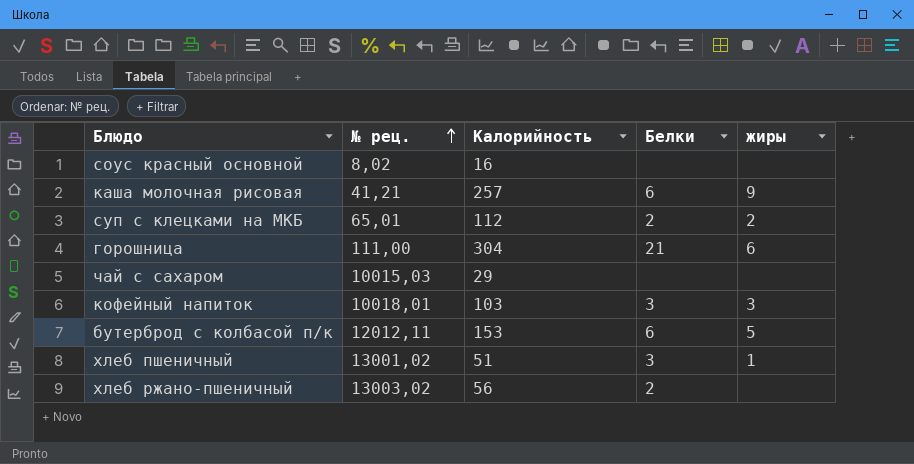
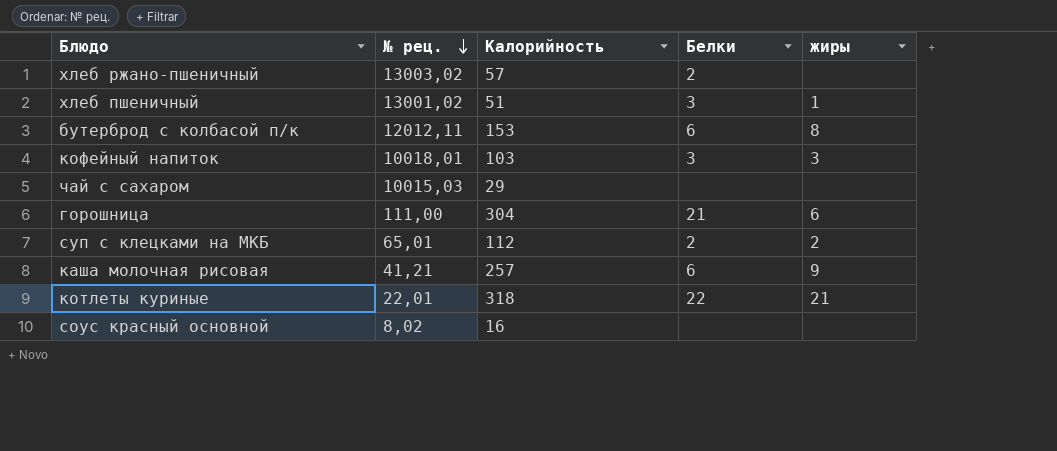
row order: № рец. ascending -> № рец. descending
хлеб ржано-пшеничный | Калорийность: 56 -> 57
бутерброд с колбасой п/к | жиры: 5 -> 8
row котлеты куриные: none -> 22,01 | 318 | 22 | 21

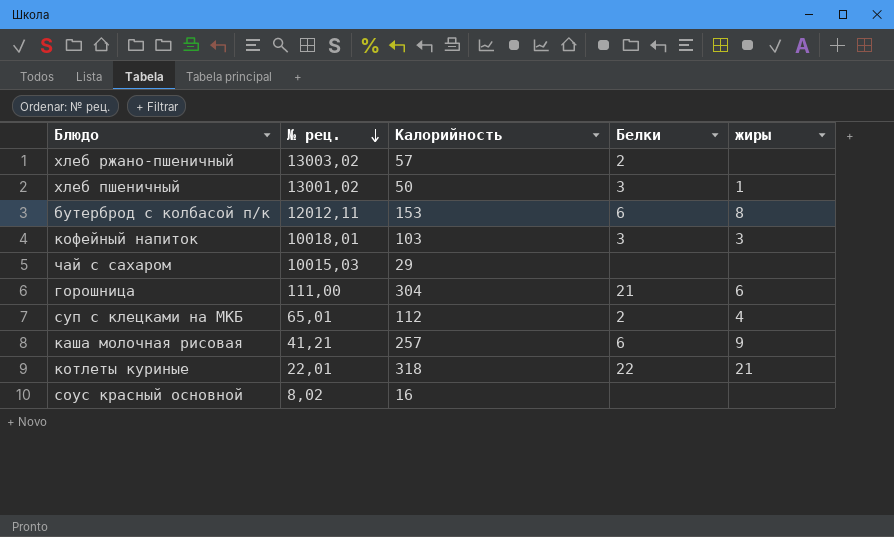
хлеб пшеничный | Калорийность: 51 -> 50
суп с клецками на МКБ | жиры: 2 -> 4

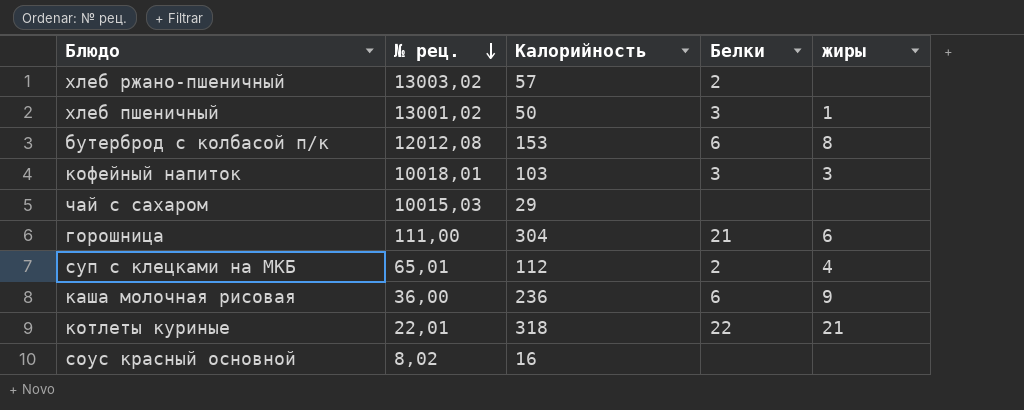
бутерброд с колбасой п/к | № рец.: 12012,11 -> 12012,08
каша молочная рисовая | № рец.: 41,21 -> 36,00
каша молочная рисовая | Калорийность: 257 -> 236

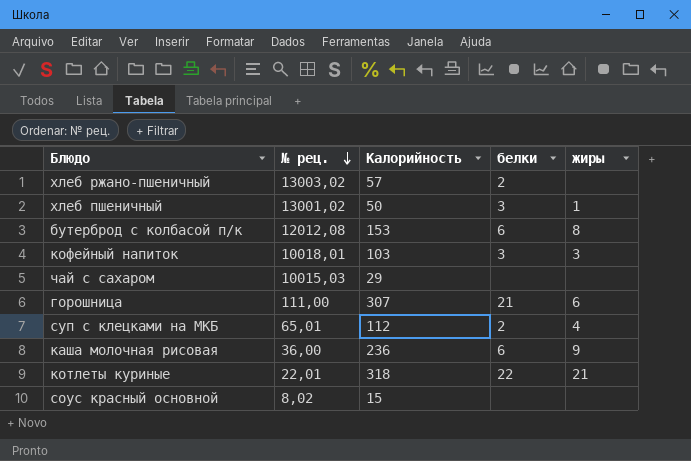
column name: Белки -> белки
горошница | Калорийность: 304 -> 307
соус красный основной | Калорийность: 16 -> 15

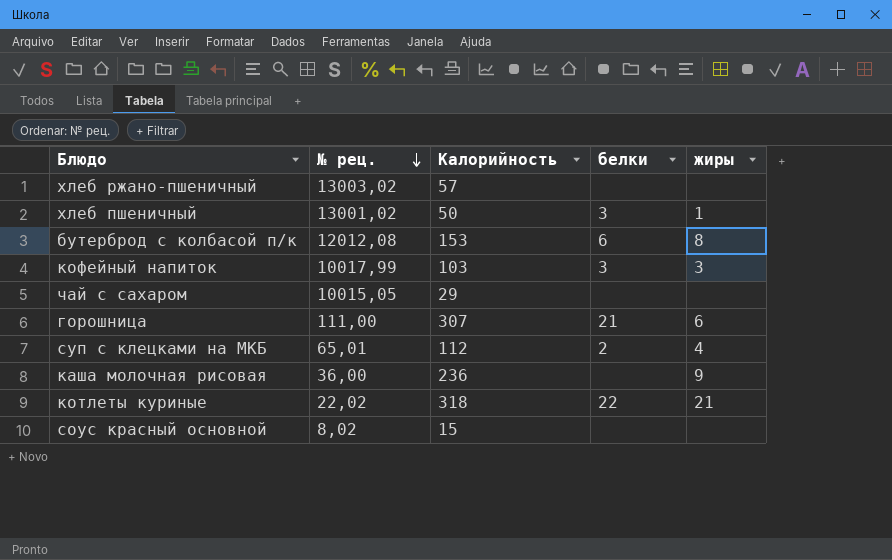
хлеб ржано-пшеничный | белки: 2 -> none
кофейный напиток | № рец.: 10018,01 -> 10017,99
чай с сахаром | № рец.: 10015,03 -> 10015,05
каша молочная рисовая | белки: 6 -> none
котлеты куриные | № рец.: 22,01 -> 22,02

